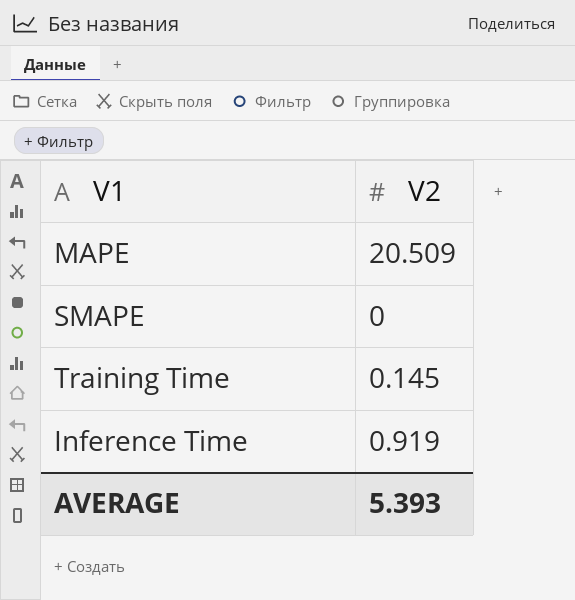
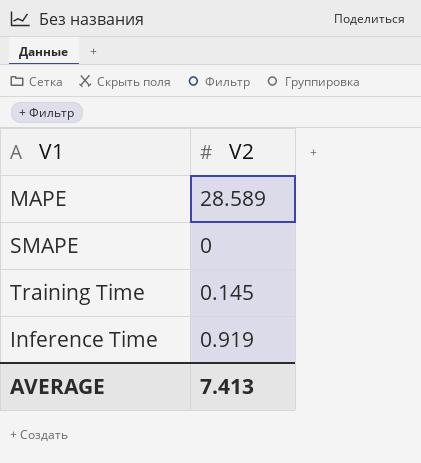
MAPE | V2: 20.509 -> 28.589
AVERAGE | V2: 5.393 -> 7.413

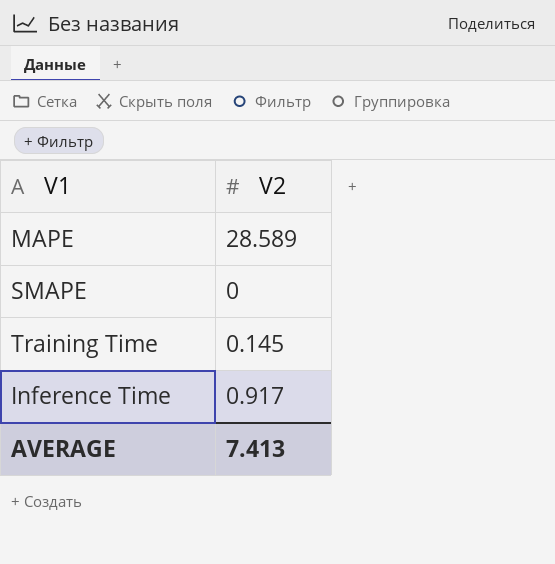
Inference Time | V2: 0.919 -> 0.917

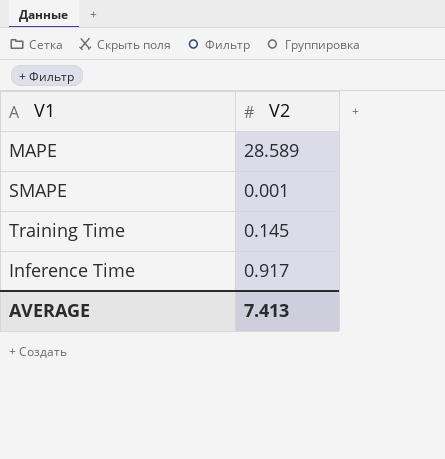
SMAPE | V2: 0 -> 0.001

